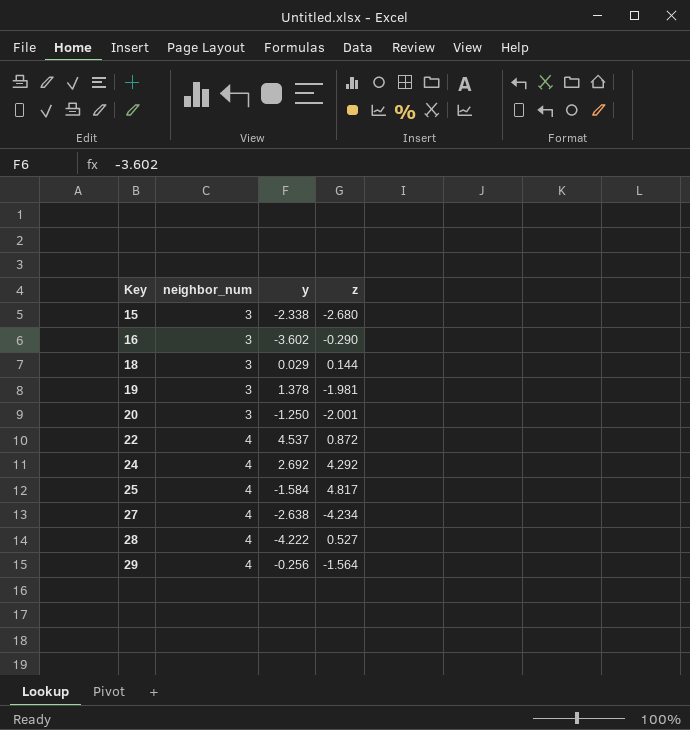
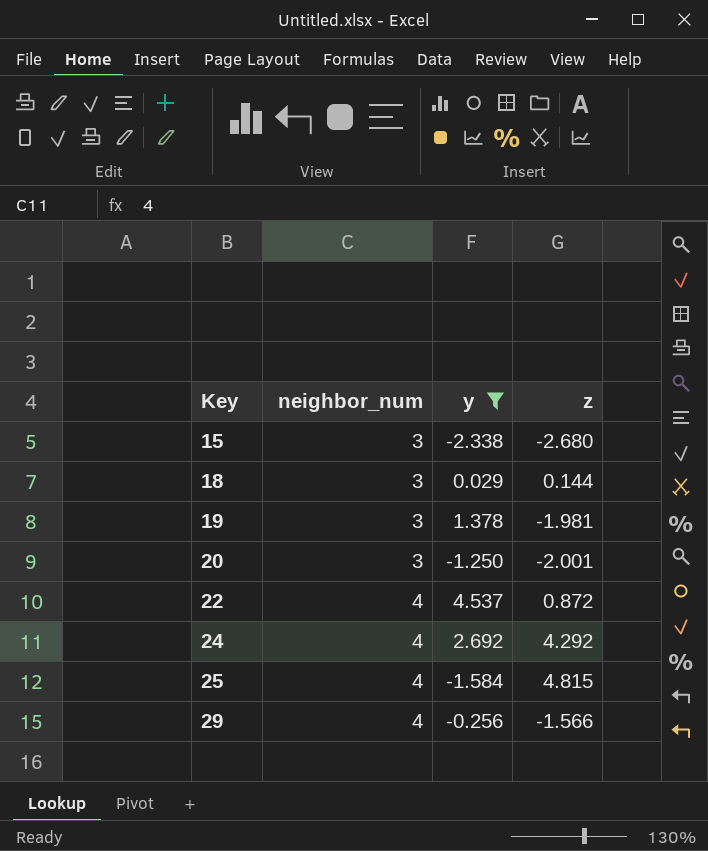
filter: none -> y >= -2.338
25 | z: 4.817 -> 4.815
29 | z: -1.564 -> -1.566

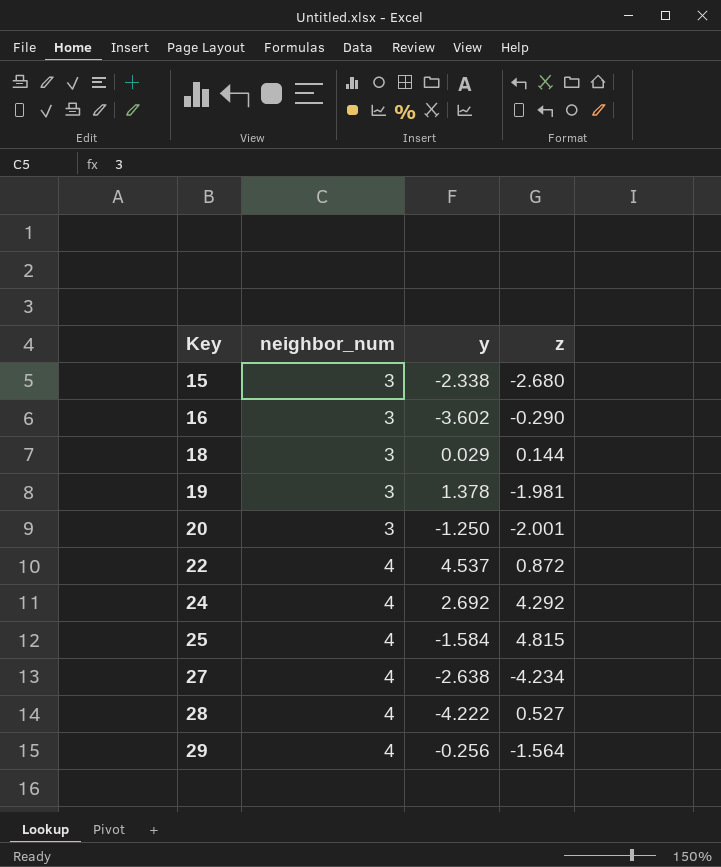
filter: y >= -2.338 -> none
29 | z: -1.566 -> -1.564

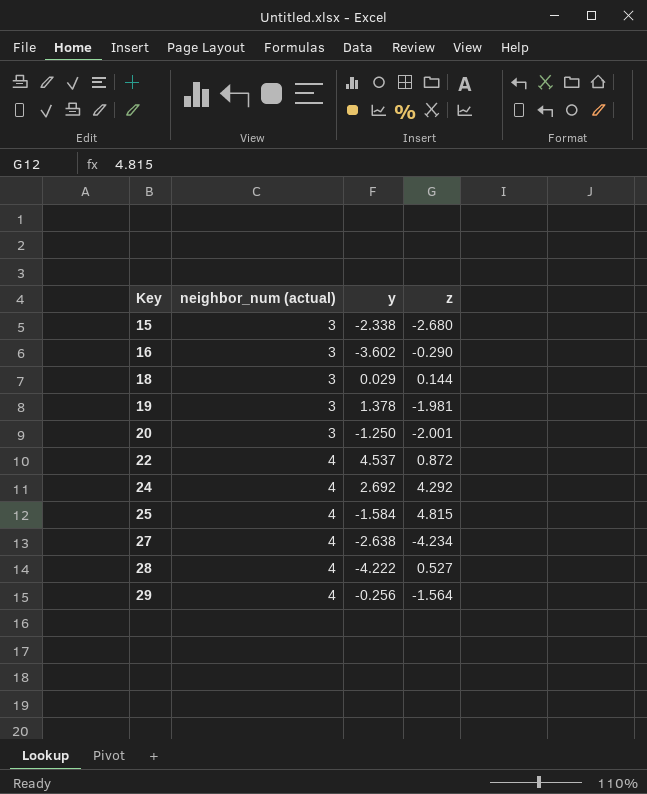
column name: neighbor_num -> neighbor_num (actual)

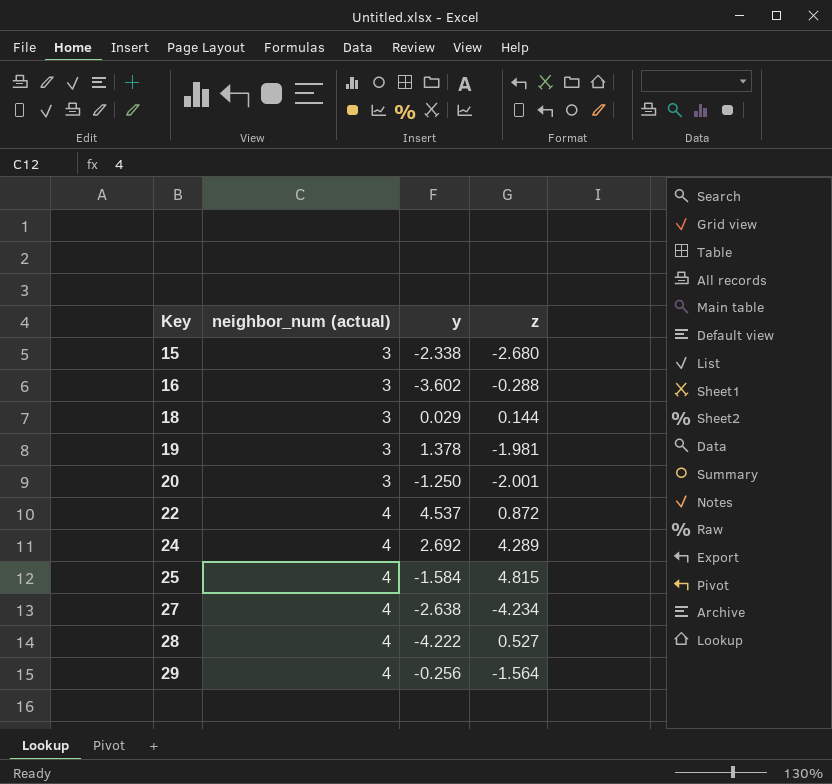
16 | z: -0.290 -> -0.288
24 | z: 4.292 -> 4.289

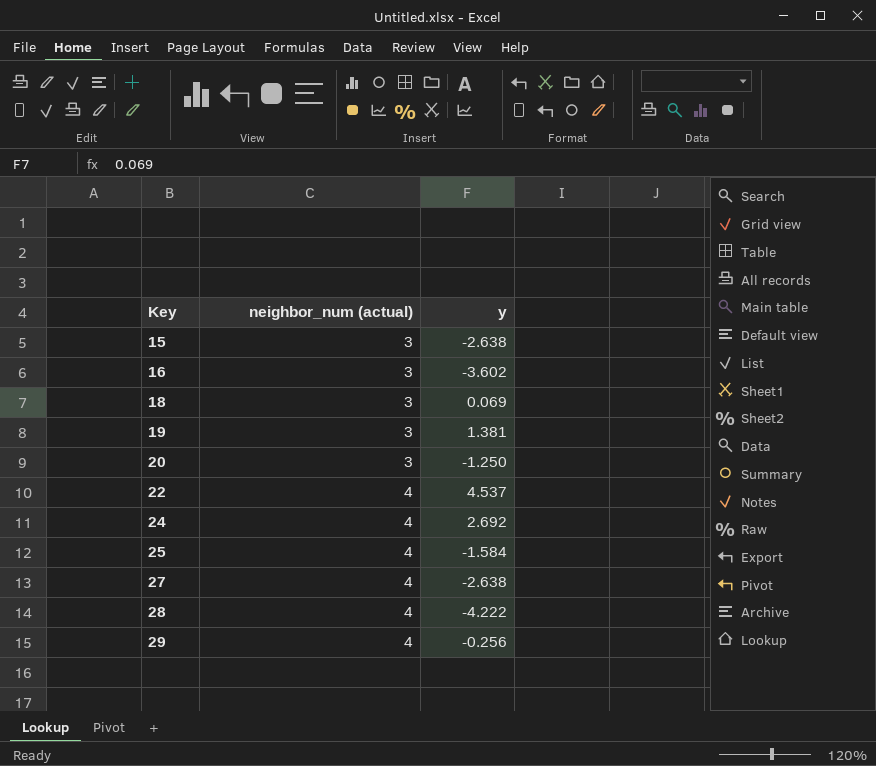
column z | position: 4 -> none
15 | y: -2.338 -> -2.638
18 | y: 0.029 -> 0.069
19 | y: 1.378 -> 1.381

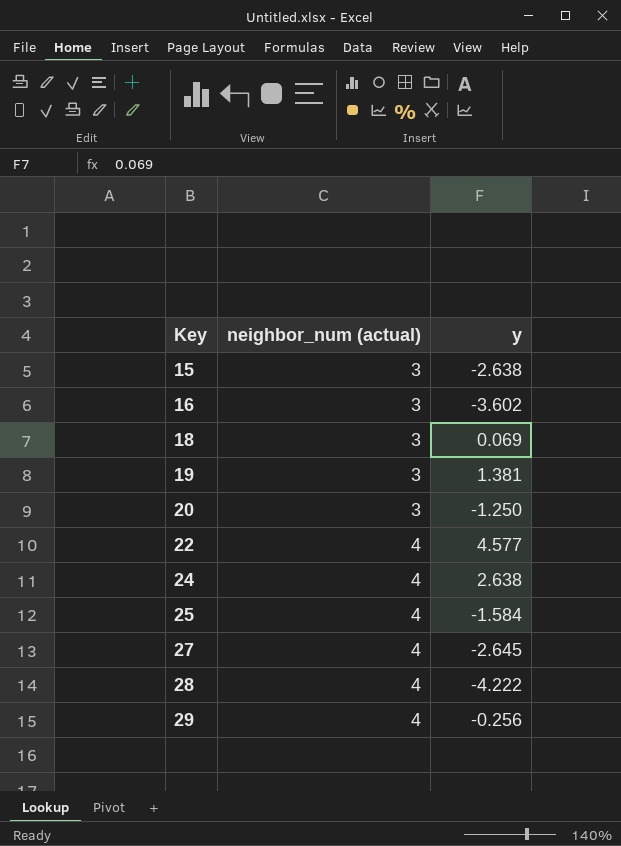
22 | y: 4.537 -> 4.577
24 | y: 2.692 -> 2.638
27 | y: -2.638 -> -2.645

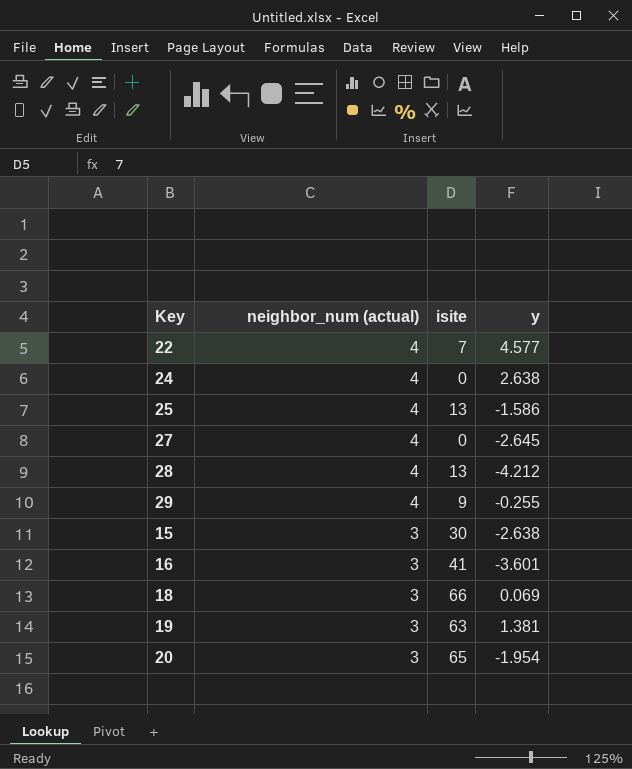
row order: Key ascending -> neighbor_num (actual) descending
column isite | position: none -> 3
25 | y: -1.584 -> -1.586
28 | y: -4.222 -> -4.212
29 | y: -0.256 -> -0.255
16 | y: -3.602 -> -3.601
20 | y: -1.250 -> -1.954

